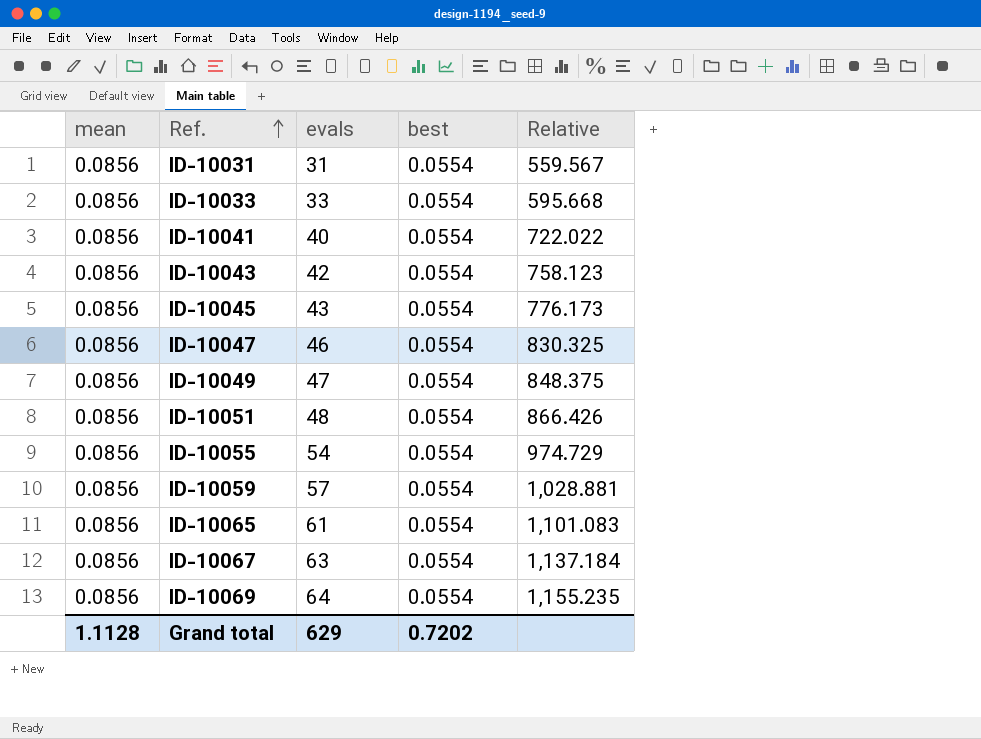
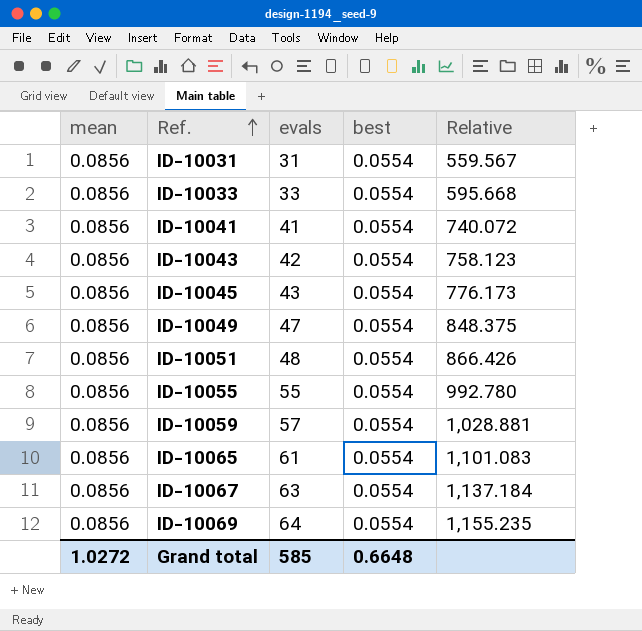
row ID-10047: 0.0856 | 46 | 0.0554 | 830.325 -> none
ID-10041 | evals: 40 -> 41
ID-10041 | Relative: 722.022 -> 740.072
ID-10055 | evals: 54 -> 55
ID-10055 | Relative: 974.729 -> 992.780
Grand total | mean: 1.1128 -> 1.0272
Grand total | evals: 629 -> 585
Grand total | best: 0.7202 -> 0.6648

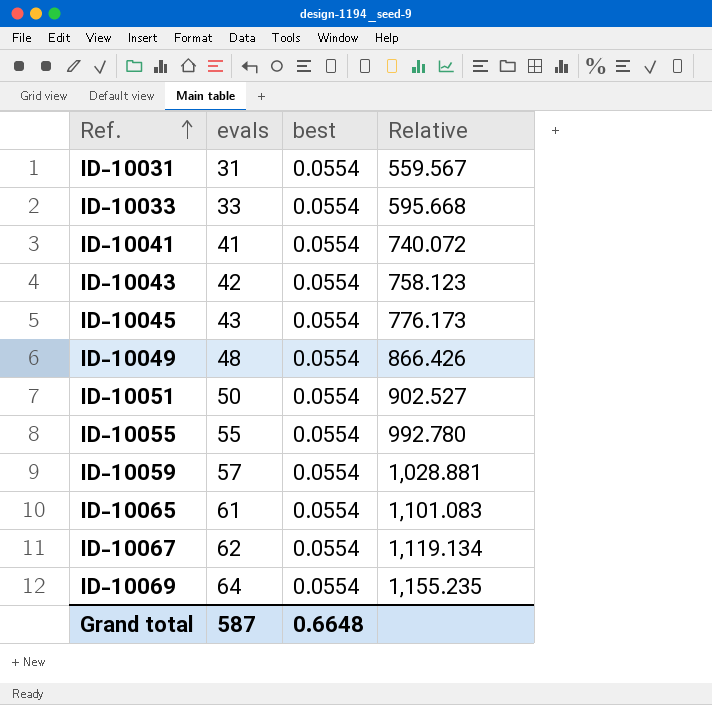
column mean | position: 1 -> none
ID-10049 | evals: 47 -> 48
ID-10049 | Relative: 848.375 -> 866.426
ID-10051 | evals: 48 -> 50
ID-10051 | Relative: 866.426 -> 902.527
ID-10067 | evals: 63 -> 62
ID-10067 | Relative: 1,137.184 -> 1,119.134
Grand total | evals: 585 -> 587

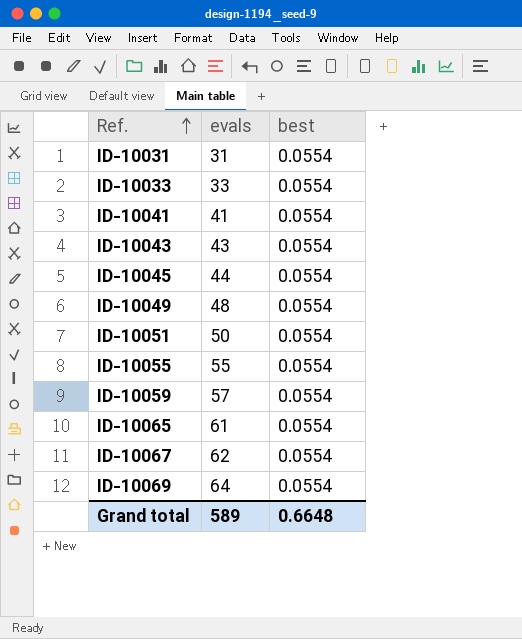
column Relative | formula: [evals] / [best] -> none
ID-10043 | evals: 42 -> 43
ID-10045 | evals: 43 -> 44
Grand total | evals: 587 -> 589

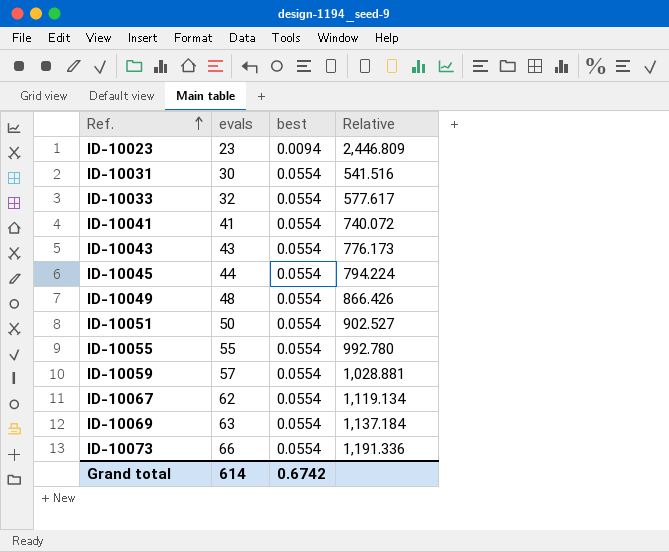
column Relative | formula: none -> [evals] / [best]
row ID-10065: 61 | 0.0554 -> none
row ID-10023: none -> 23 | 0.0094 | 2,446.809
ID-10031 | evals: 31 -> 30
ID-10033 | evals: 33 -> 32
ID-10069 | evals: 64 -> 63
row ID-10073: none -> 66 | 0.0554 | 1,191.336
Grand total | evals: 589 -> 614
Grand total | best: 0.6648 -> 0.6742

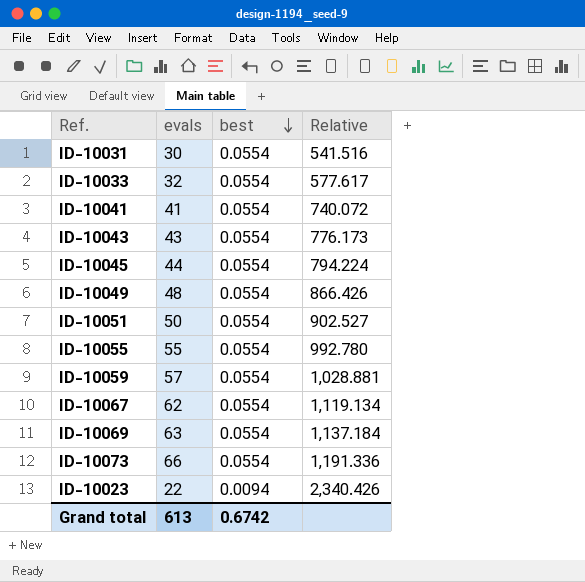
row order: Ref. ascending -> best descending
ID-10023 | evals: 23 -> 22
ID-10023 | Relative: 2,446.809 -> 2,340.426
Grand total | evals: 614 -> 613

